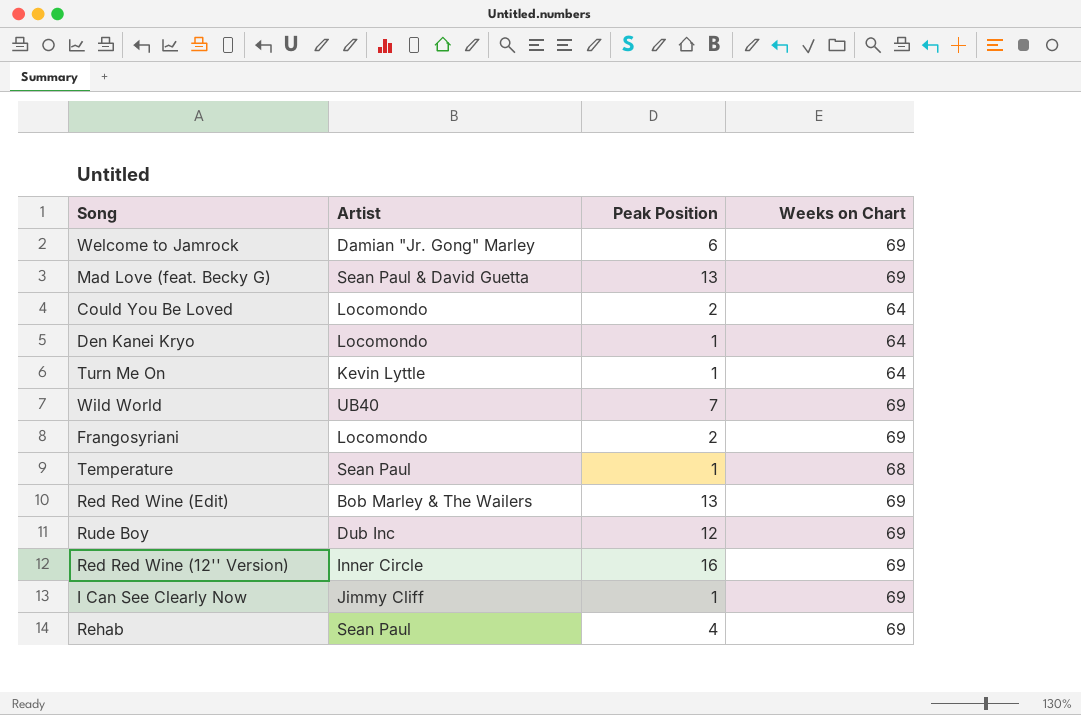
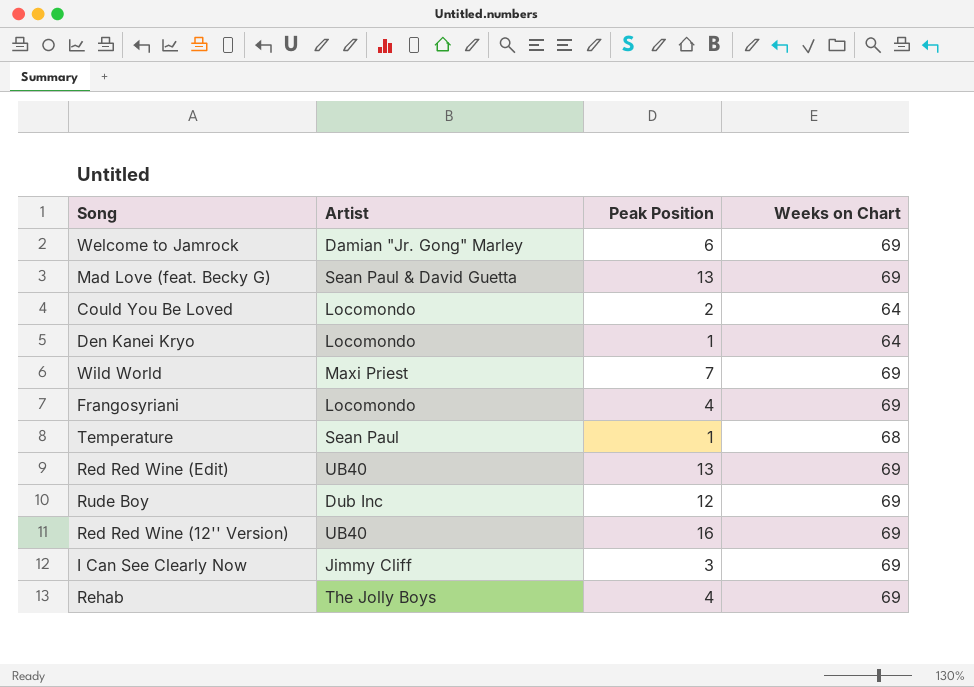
row Turn Me On: Kevin Lyttle | 1 | 64 -> none
Wild World | Artist: UB40 -> Maxi Priest
Frangosyriani | Peak Position: 2 -> 4
Red Red Wine (Edit) | Artist: Bob Marley & The Wailers -> UB40
Red Red Wine (12'' Version) | Artist: Inner Circle -> UB40
I Can See Clearly Now | Peak Position: 1 -> 3
Rehab | Artist: Sean Paul -> The Jolly Boys

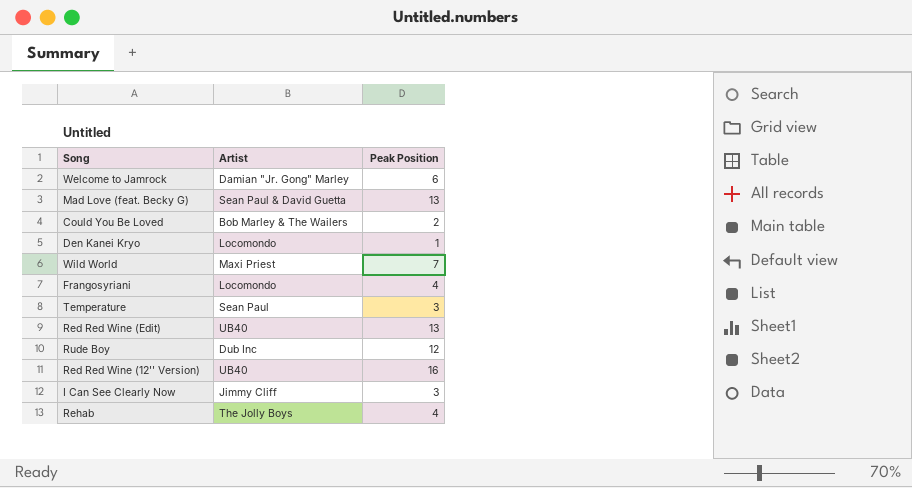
column Weeks on Chart | position: 4 -> none
Could You Be Loved | Artist: Locomondo -> Bob Marley & The Wailers
Temperature | Peak Position: 1 -> 3

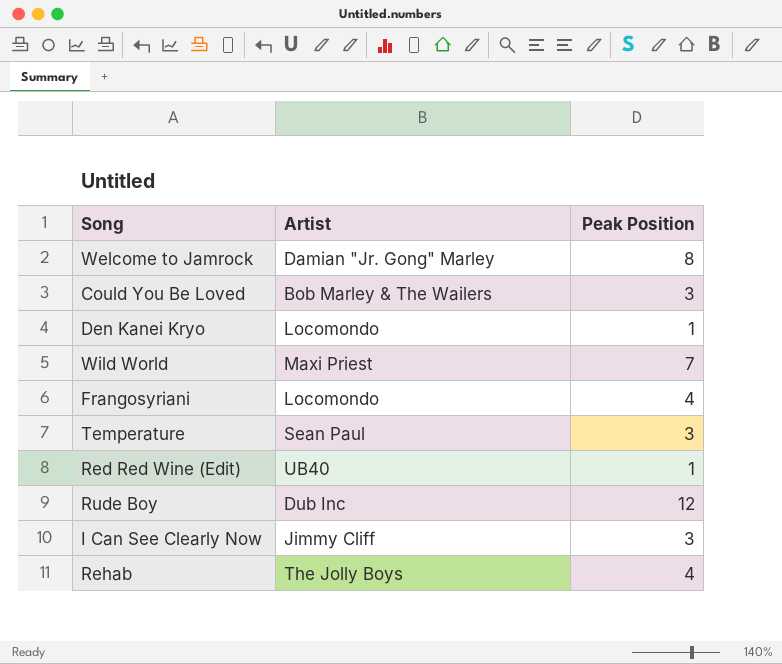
row Mad Love (feat. Becky G): Sean Paul & David Guetta | 13 -> none
row Red Red Wine (12'' Version): UB40 | 16 -> none
Welcome to Jamrock | Peak Position: 6 -> 8
Could You Be Loved | Peak Position: 2 -> 3
Red Red Wine (Edit) | Peak Position: 13 -> 1

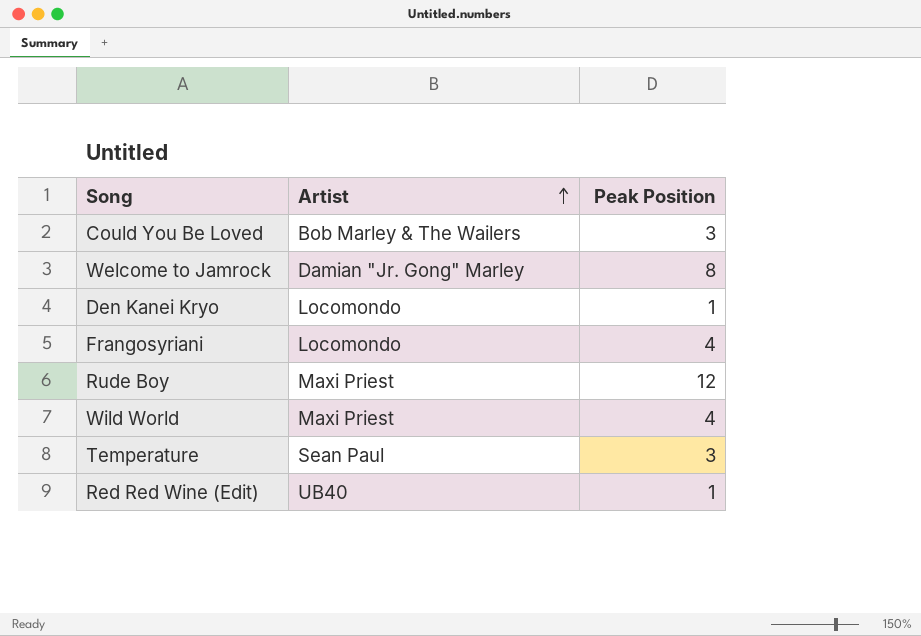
row order: none -> Artist ascending
row I Can See Clearly Now: Jimmy Cliff | 3 -> none
row Rehab: The Jolly Boys | 4 -> none
Rude Boy | Artist: Dub Inc -> Maxi Priest
Wild World | Peak Position: 7 -> 4

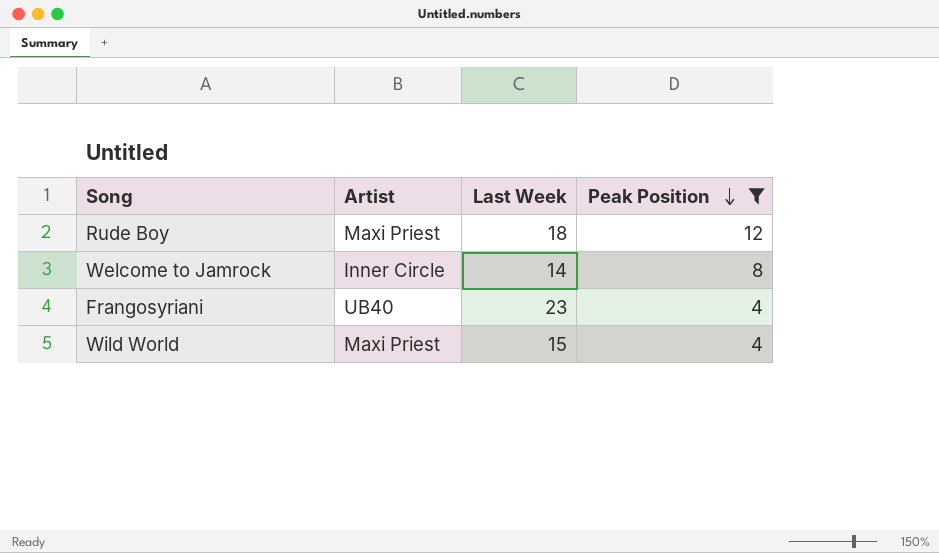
filter: none -> Peak Position >= 4
row order: Artist ascending -> Peak Position descending
column Last Week | position: none -> 3
Welcome to Jamrock | Artist: Damian "Jr. Gong" Marley -> Inner Circle
Frangosyriani | Artist: Locomondo -> UB40

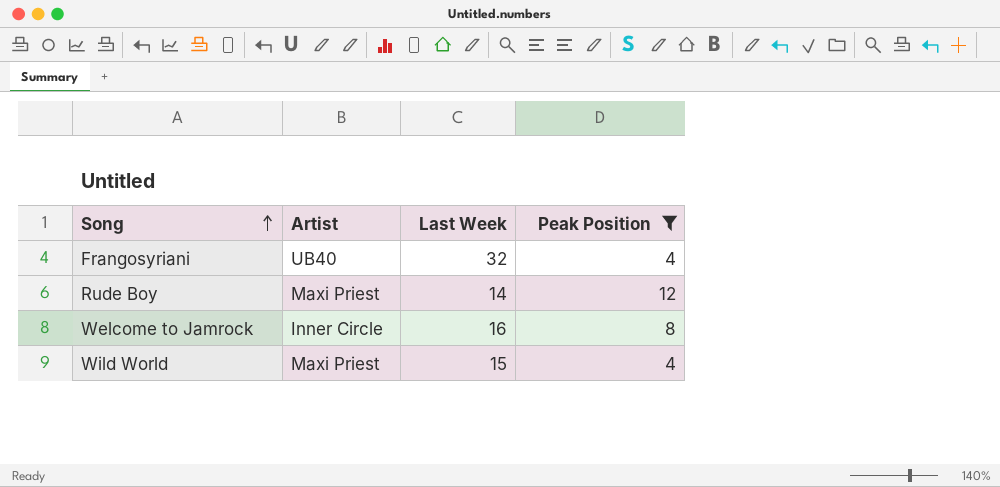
row order: Peak Position descending -> Song ascending
Frangosyriani | Last Week: 23 -> 32
Rude Boy | Last Week: 18 -> 14
Welcome to Jamrock | Last Week: 14 -> 16

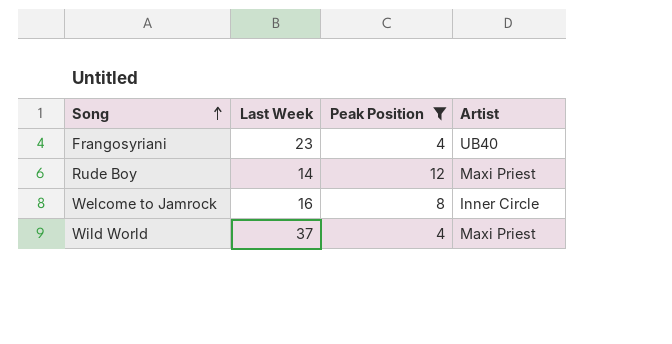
column Artist | position: 2 -> 4
Frangosyriani | Last Week: 32 -> 23
Wild World | Last Week: 15 -> 37

